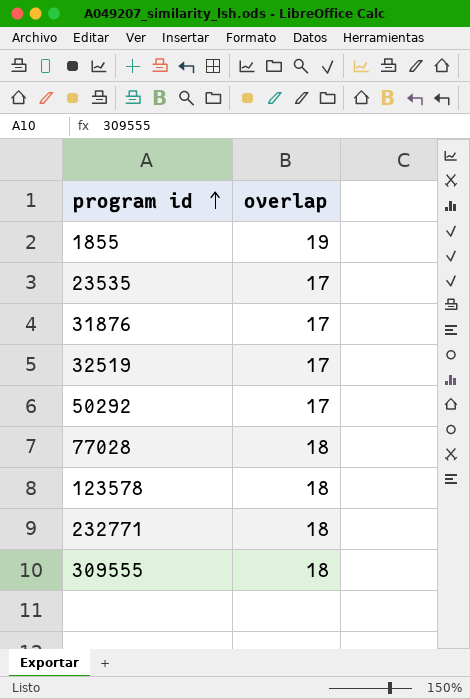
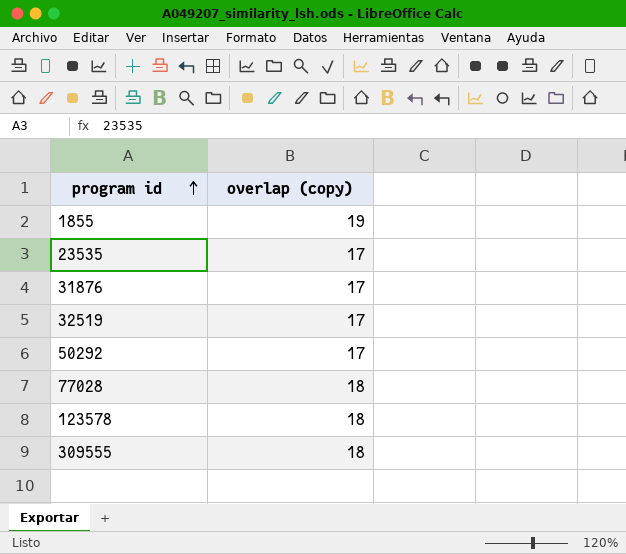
column name: overlap -> overlap (copy)
row 232771: 18 -> none

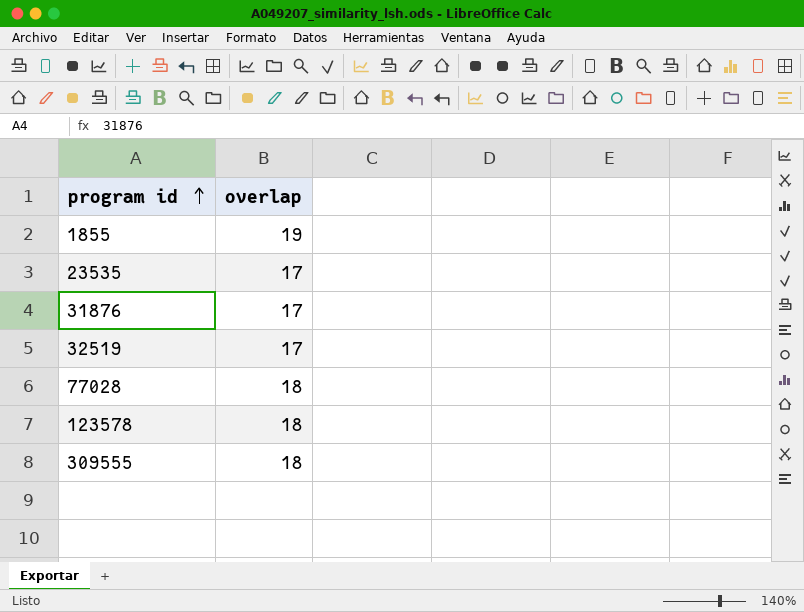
column name: overlap (copy) -> overlap
row 50292: 17 -> none

